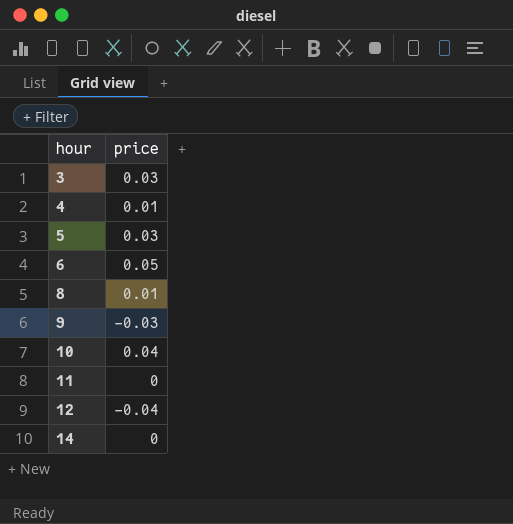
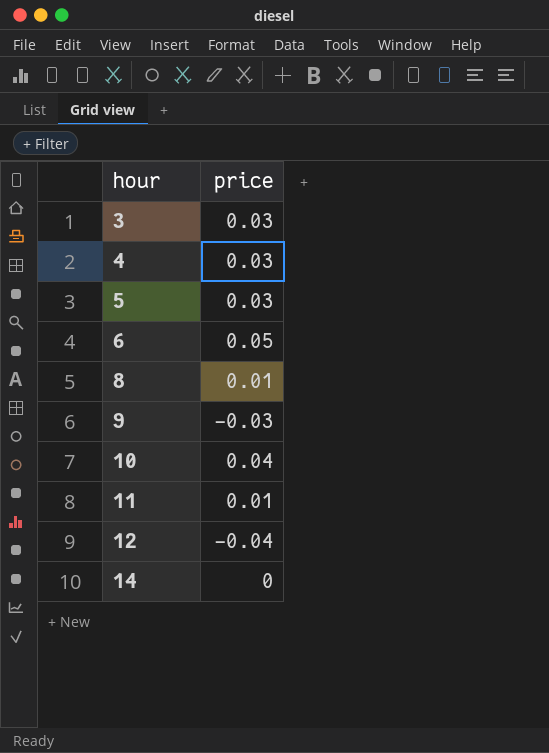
4 | price: 0.01 -> 0.03
11 | price: 0 -> 0.01

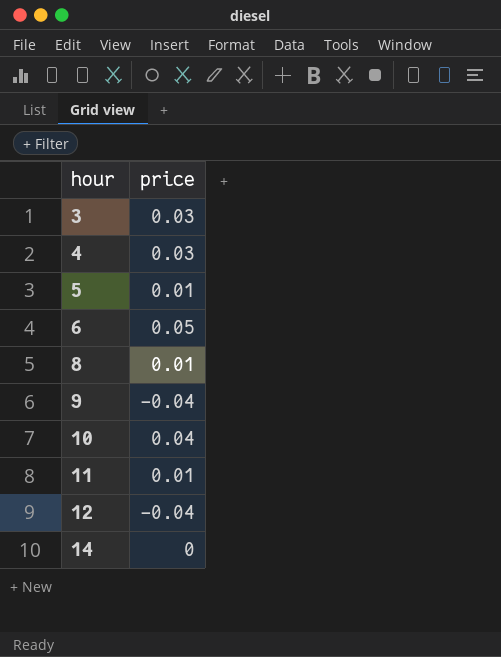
5 | price: 0.03 -> 0.01
9 | price: -0.03 -> -0.04

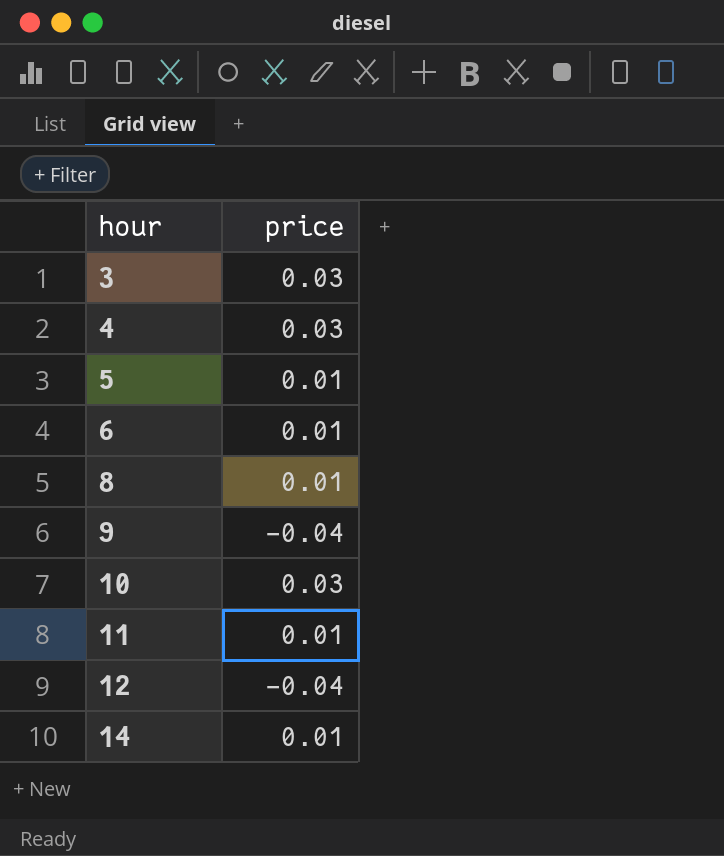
6 | price: 0.05 -> 0.01
10 | price: 0.04 -> 0.03
14 | price: 0 -> 0.01

